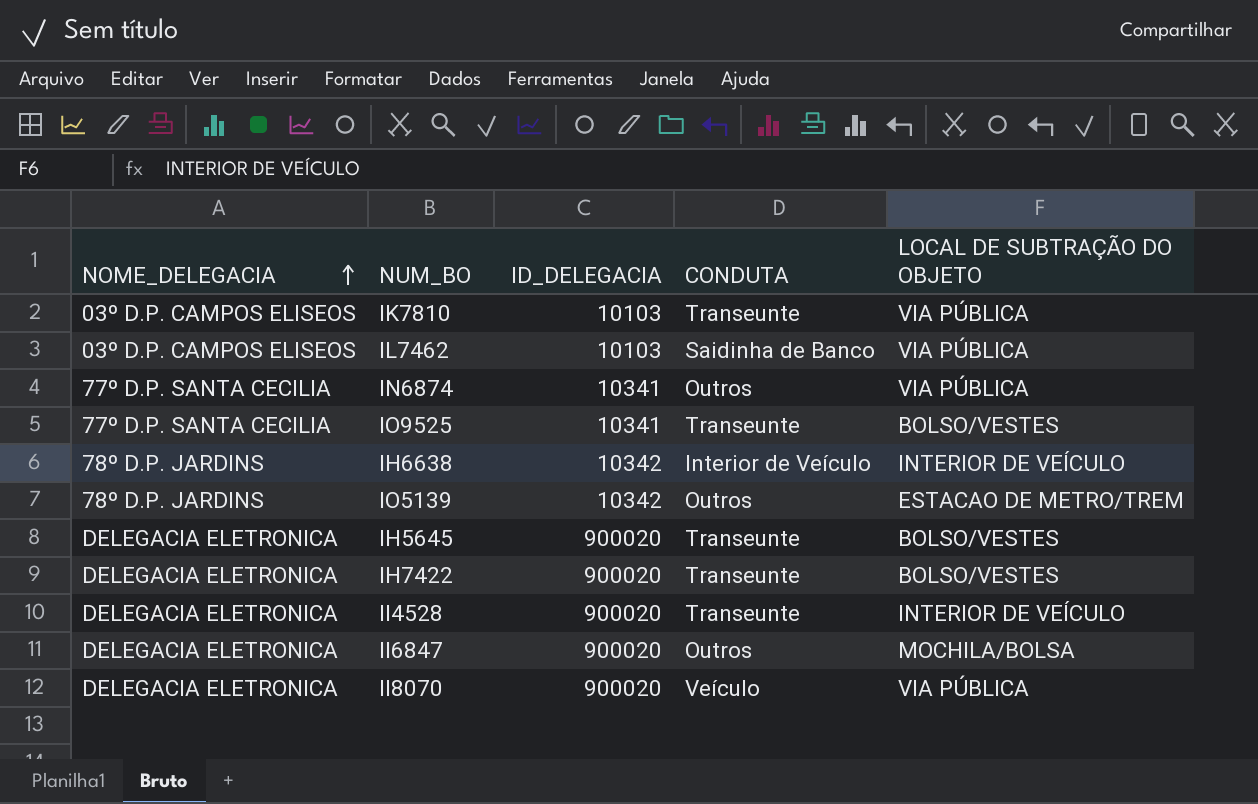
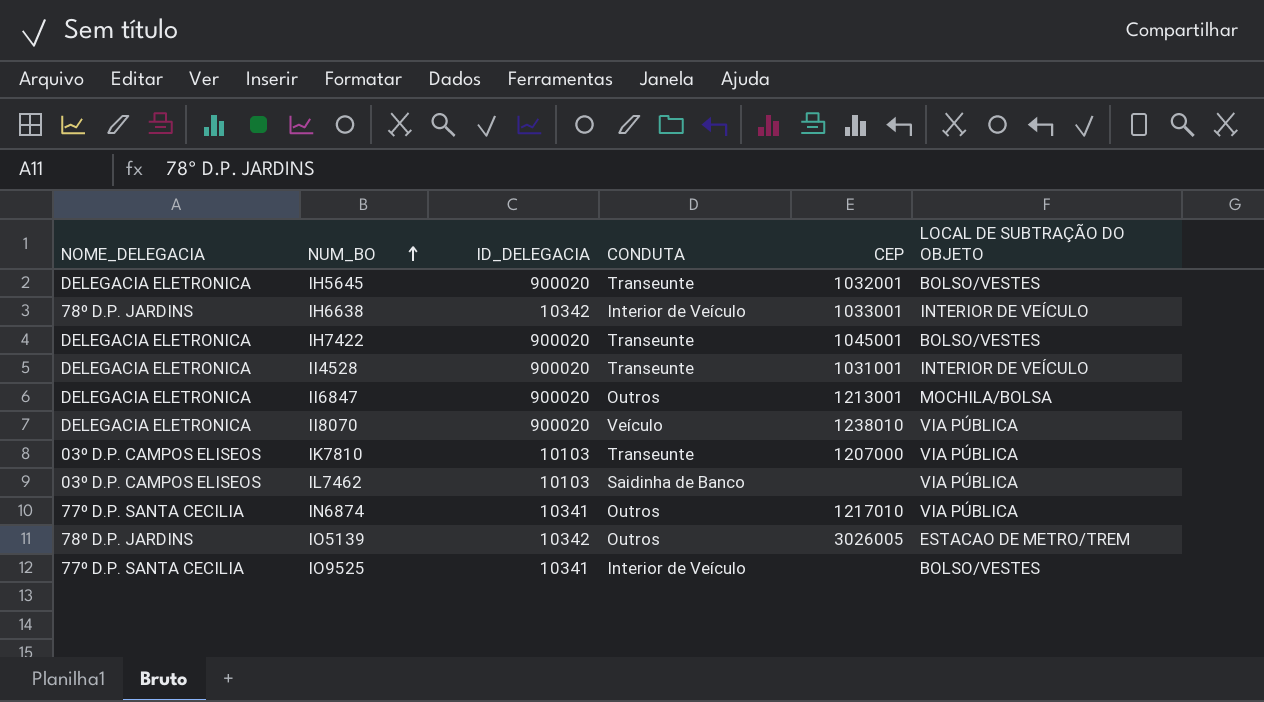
row order: NOME_DELEGACIA ascending -> NUM_BO ascending
column CEP | position: none -> 5
IO9525 | CONDUTA: Transeunte -> Interior de Veículo

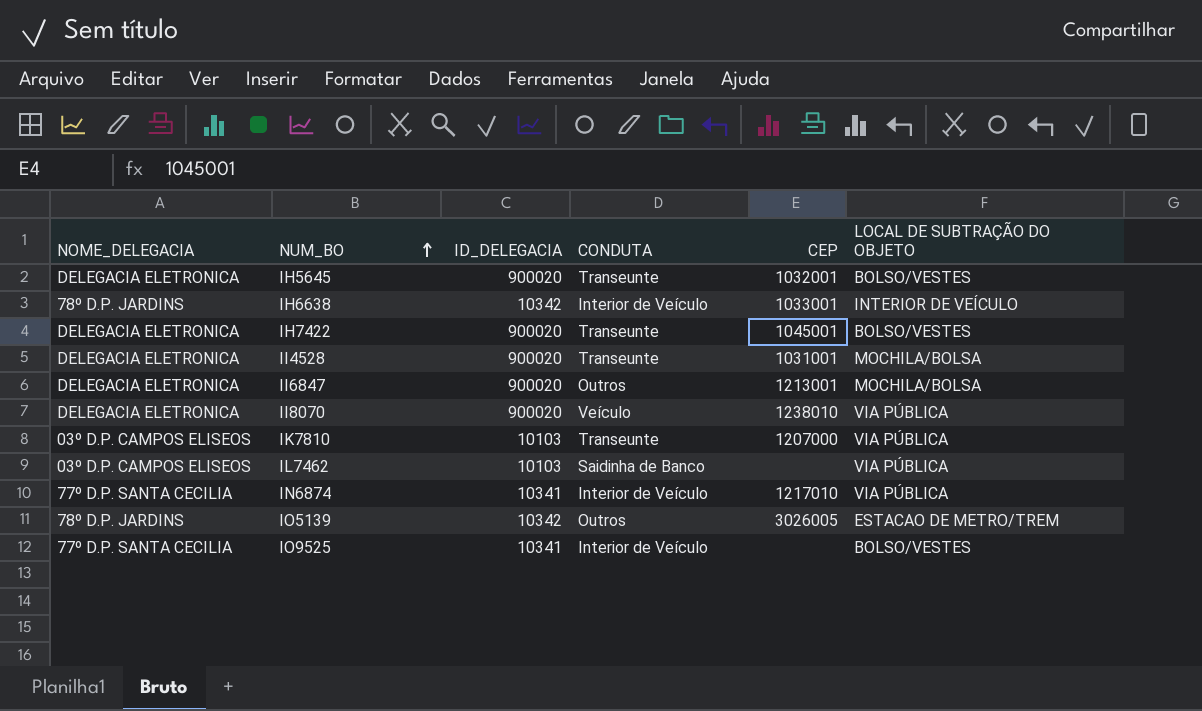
II4528 | LOCAL DE SUBTRAÇÃO DO OBJETO: INTERIOR DE VEÍCULO -> MOCHILA/BOLSA
IN6874 | CONDUTA: Outros -> Interior de Veículo

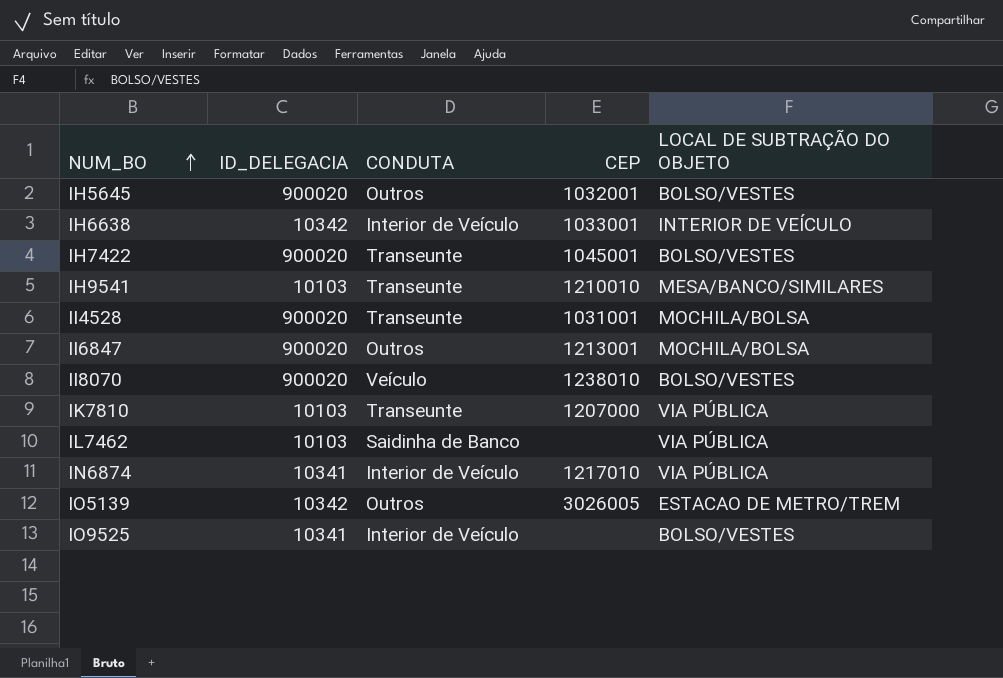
column NOME_DELEGACIA | position: 1 -> none
IH5645 | CONDUTA: Transeunte -> Outros
row IH9541: none -> 10103 | Transeunte | 1210010 | MESA/BANCO/SIMILARES
II8070 | LOCAL DE SUBTRAÇÃO DO OBJETO: VIA PÚBLICA -> BOLSO/VESTES

